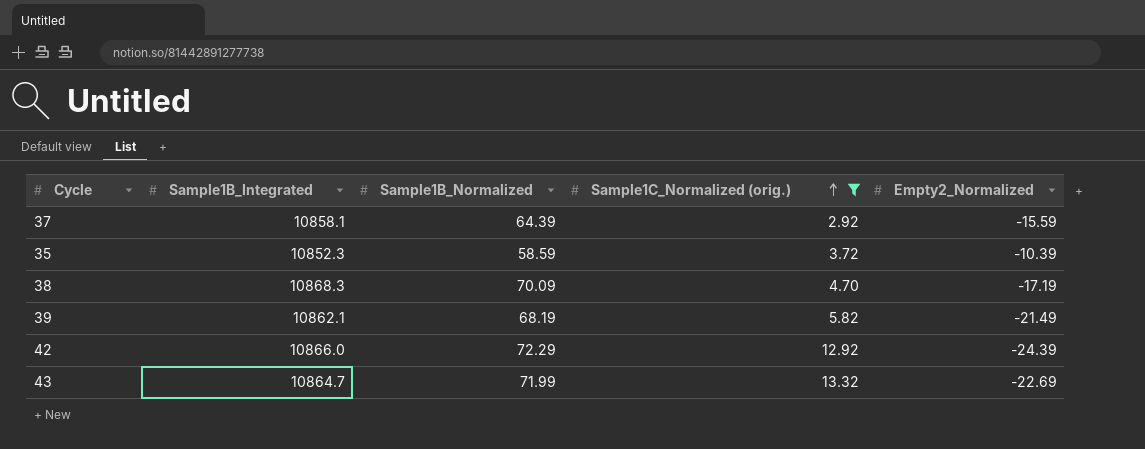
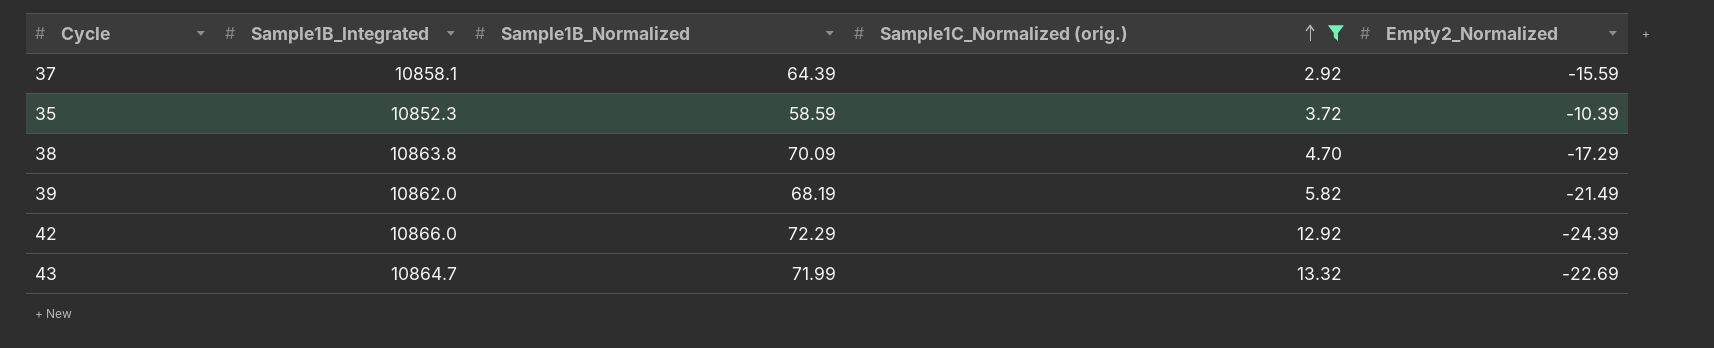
38 | Sample1B_Integrated: 10868.3 -> 10863.8
38 | Empty2_Normalized: -17.19 -> -17.29
39 | Sample1B_Integrated: 10862.1 -> 10862.0

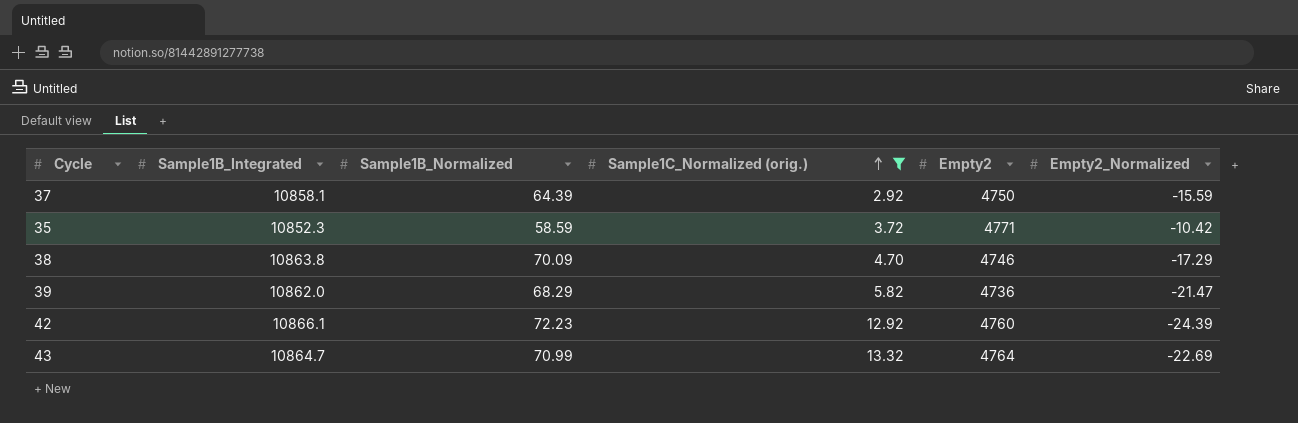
column Empty2 | position: none -> 5
35 | Empty2_Normalized: -10.39 -> -10.42
39 | Sample1B_Normalized: 68.19 -> 68.29
39 | Empty2_Normalized: -21.49 -> -21.47
42 | Sample1B_Integrated: 10866.0 -> 10866.1
42 | Sample1B_Normalized: 72.29 -> 72.23
43 | Sample1B_Normalized: 71.99 -> 70.99

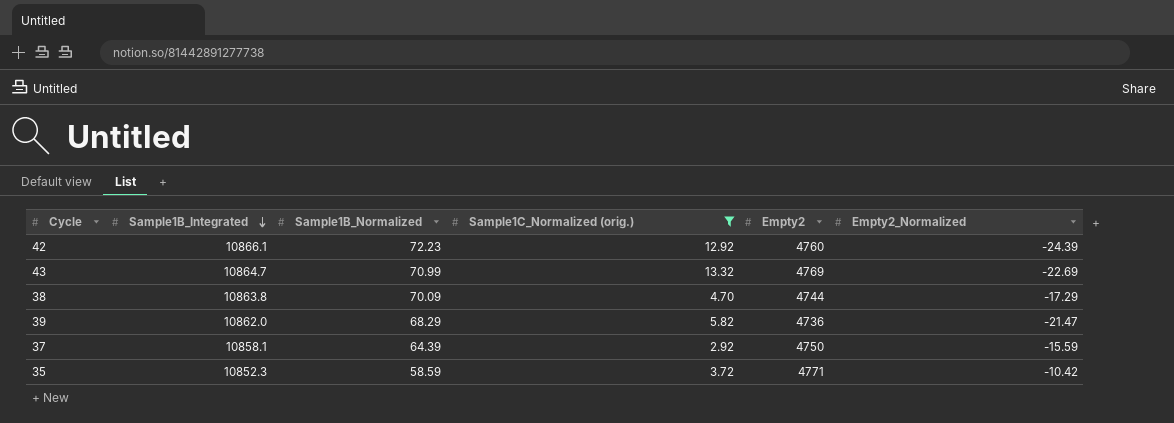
row order: Sample1C_Normalized (orig.) ascending -> Sample1B_Integrated descending
43 | Empty2: 4764 -> 4769
38 | Empty2: 4746 -> 4744

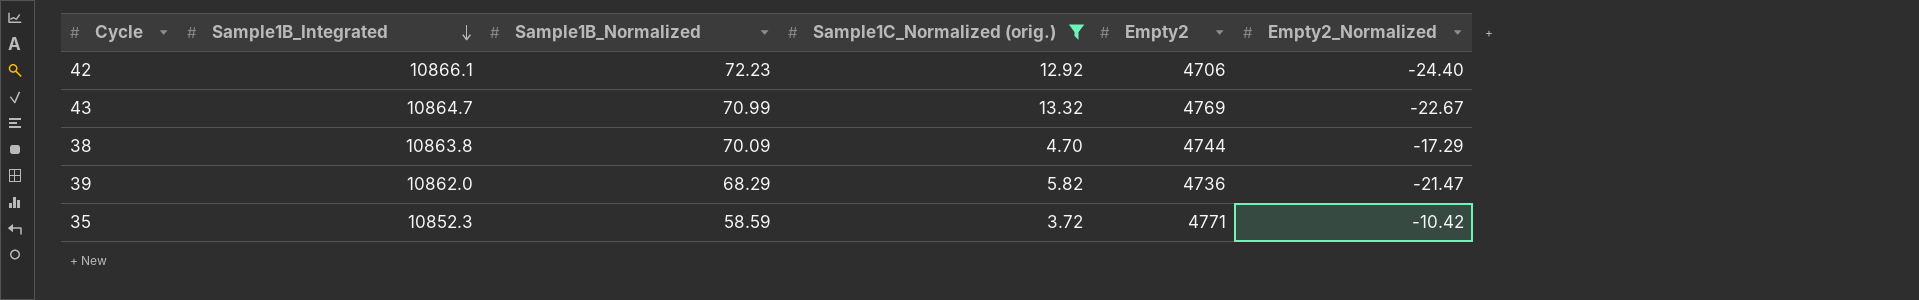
row 37: 10858.1 | 64.39 | 2.92 | 4750 | -15.59 -> none
42 | Empty2: 4760 -> 4706
42 | Empty2_Normalized: -24.39 -> -24.40
43 | Empty2_Normalized: -22.69 -> -22.67

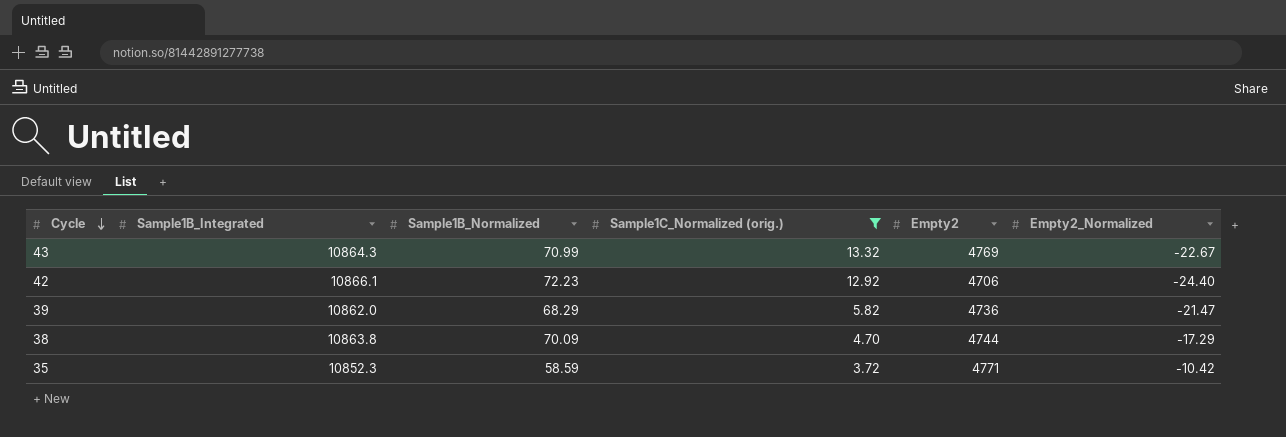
row order: Sample1B_Integrated descending -> Cycle descending
43 | Sample1B_Integrated: 10864.7 -> 10864.3

